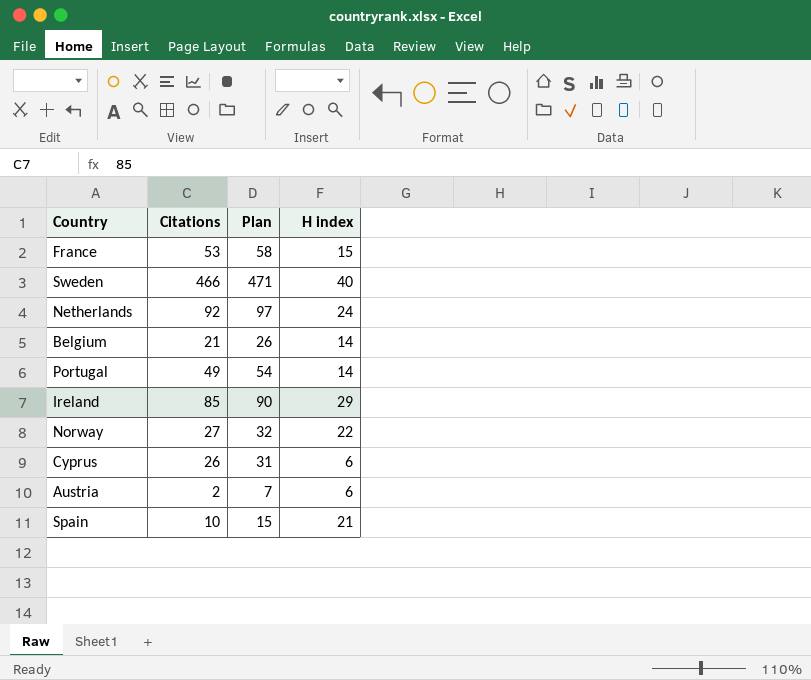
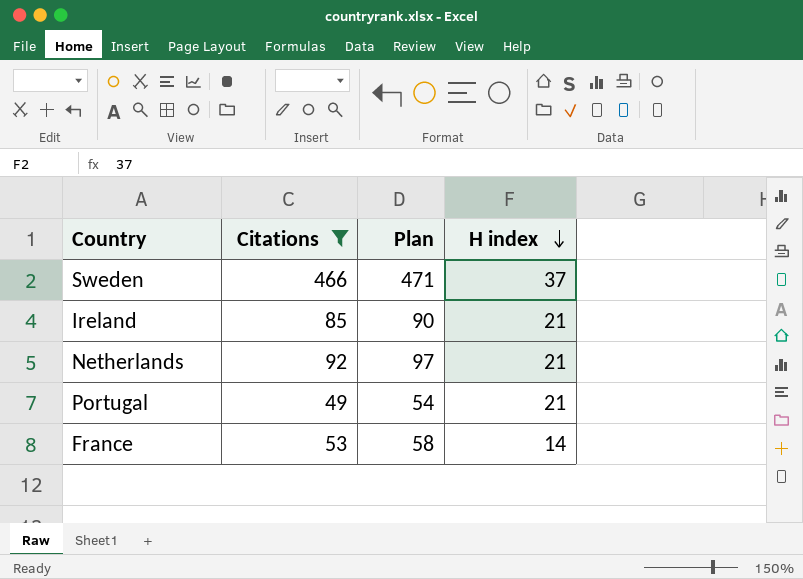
filter: none -> Citations >= 49
row order: none -> H index descending
Sweden | H index: 40 -> 37
Ireland | H index: 29 -> 21
Netherlands | H index: 24 -> 21
Portugal | H index: 14 -> 21
France | H index: 15 -> 14

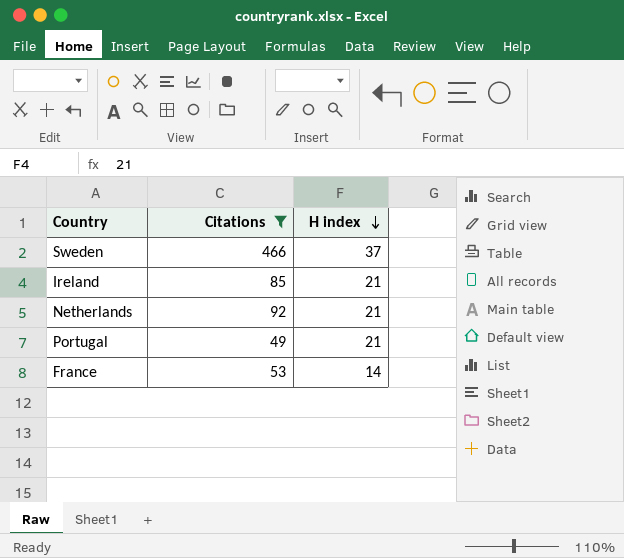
column Plan | formula: [Citations] + 5 -> none

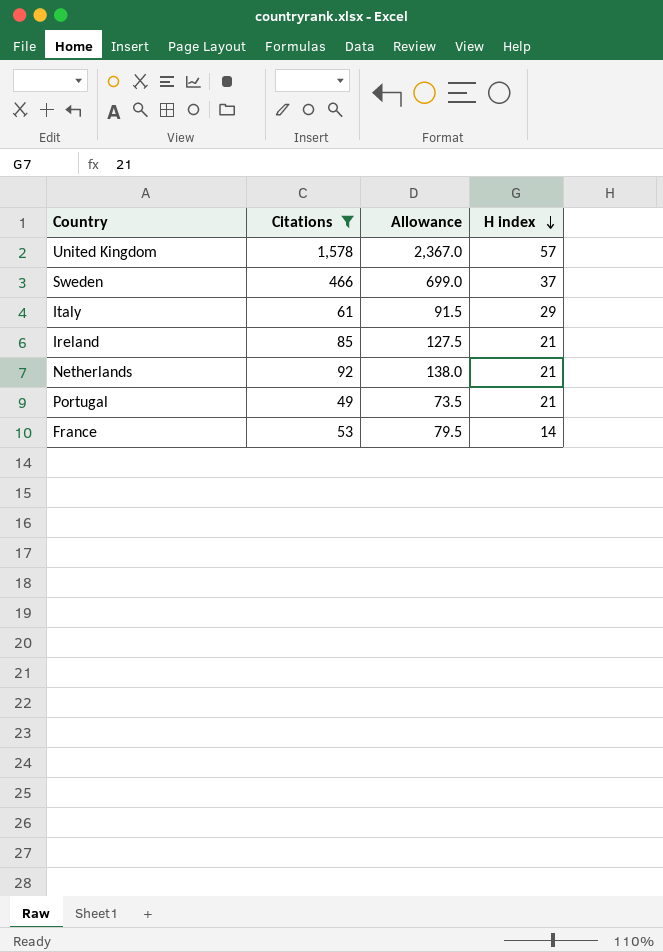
column Allowance | formula: none -> [Citations] * 1.5
row United Kingdom: none -> 1,578 | 2,367.0 | 57
row Italy: none -> 61 | 91.5 | 29

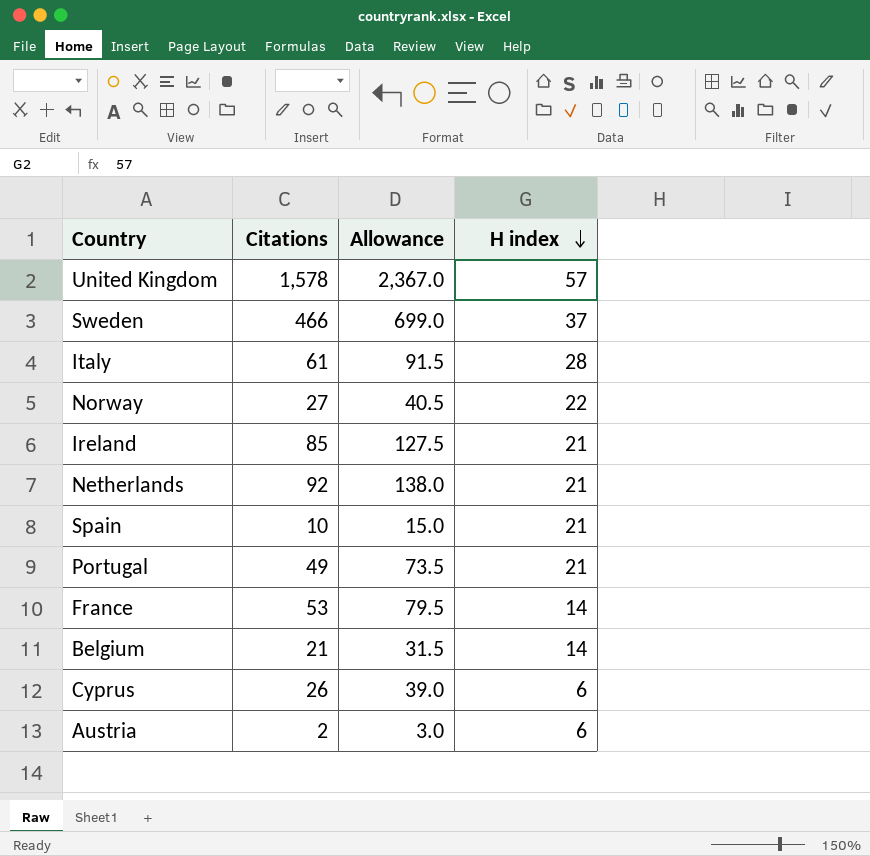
filter: Citations >= 49 -> none
Italy | H index: 29 -> 28

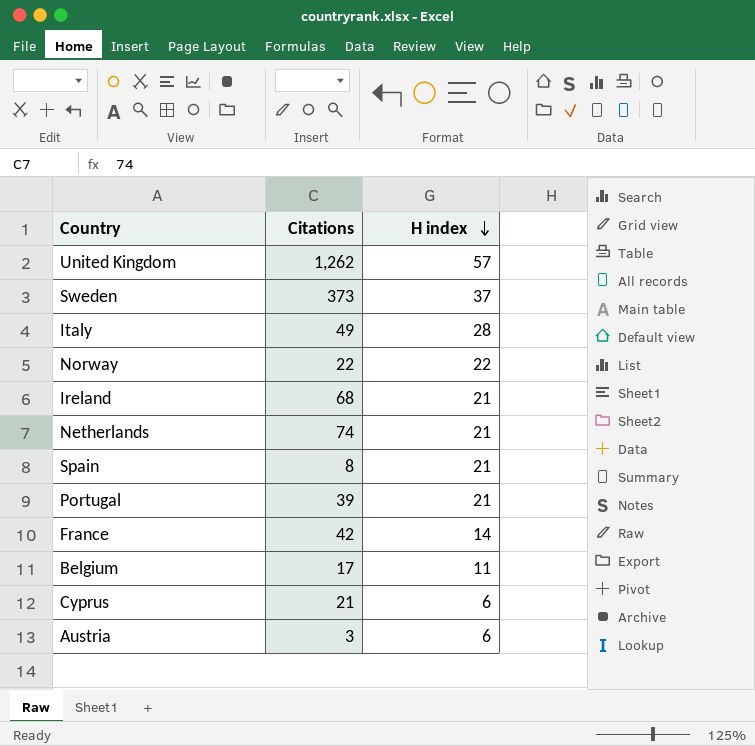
column Allowance | formula: [Citations] * 1.5 -> none
United Kingdom | Citations: 1,578 -> 1,262
Sweden | Citations: 466 -> 373
Italy | Citations: 61 -> 49
Norway | Citations: 27 -> 22
Ireland | Citations: 85 -> 68
Netherlands | Citations: 92 -> 74
Spain | Citations: 10 -> 8
Portugal | Citations: 49 -> 39
France | Citations: 53 -> 42
Belgium | Citations: 21 -> 17
Belgium | H index: 14 -> 11
Cyprus | Citations: 26 -> 21
Austria | Citations: 2 -> 3

